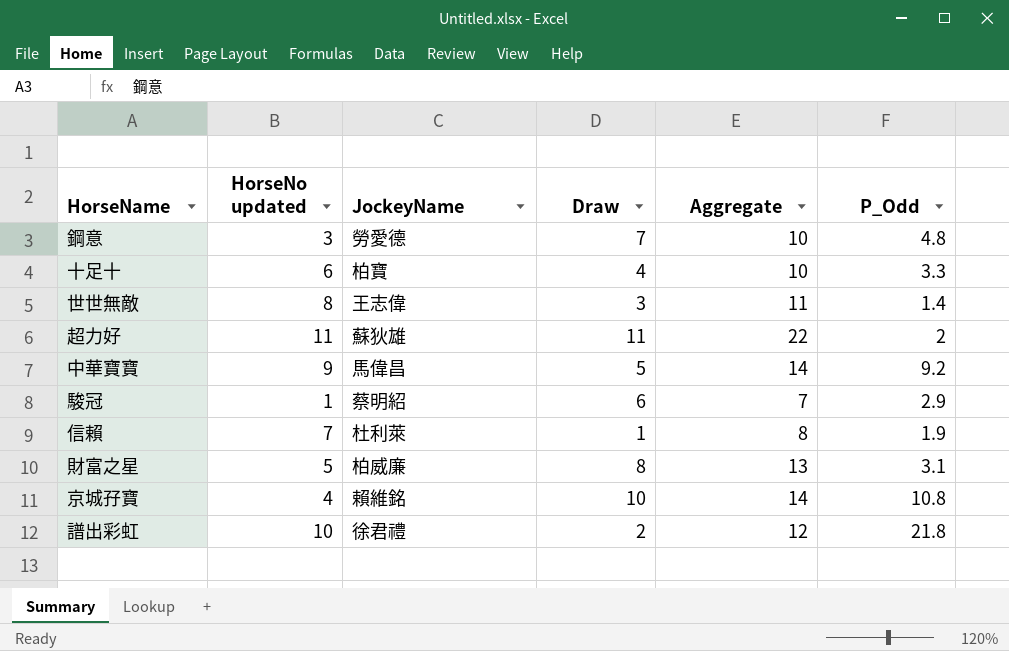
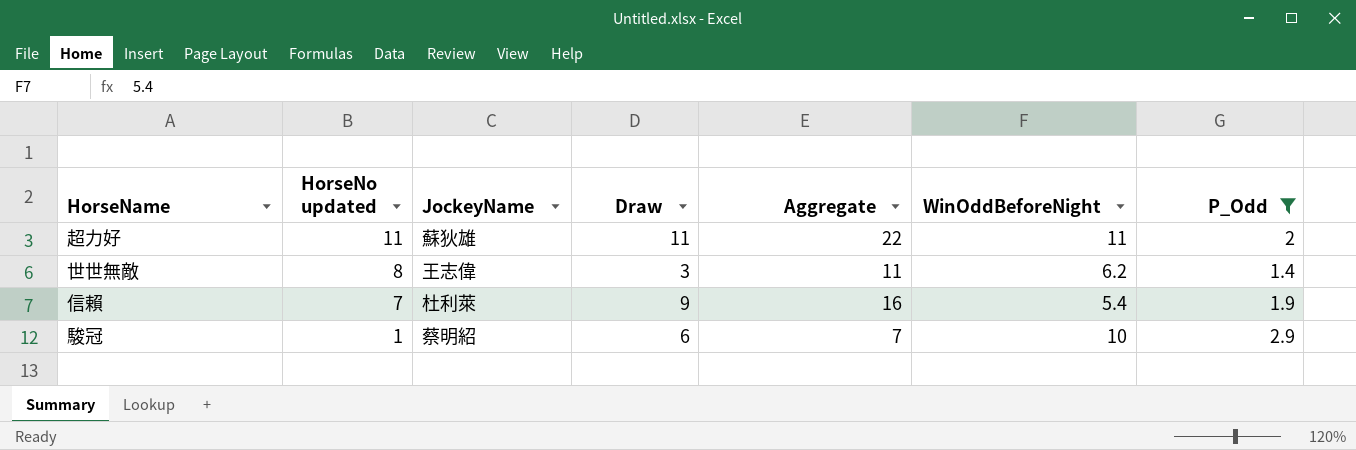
filter: none -> P_Odd <= 2.9
row order: none -> HorseNo updated descending
column WinOddBeforeNight | position: none -> 6
信賴 | Draw: 1 -> 9
信賴 | Aggregate: 8 -> 16

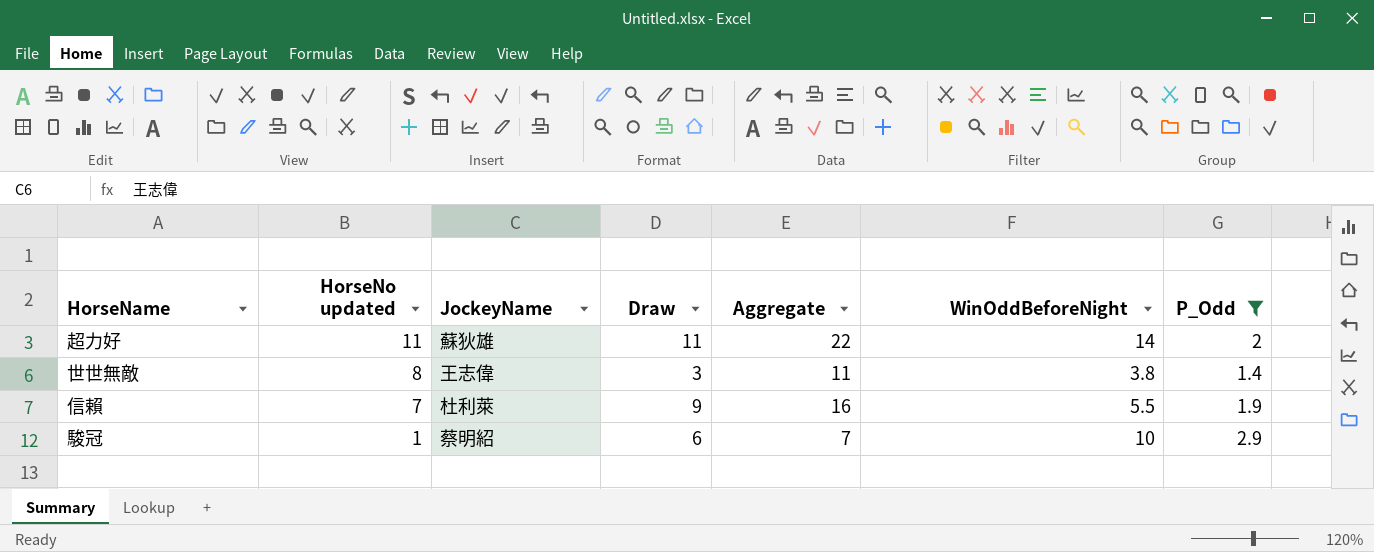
超力好 | WinOddBeforeNight: 11 -> 14
世世無敵 | WinOddBeforeNight: 6.2 -> 3.8
信賴 | WinOddBeforeNight: 5.4 -> 5.5

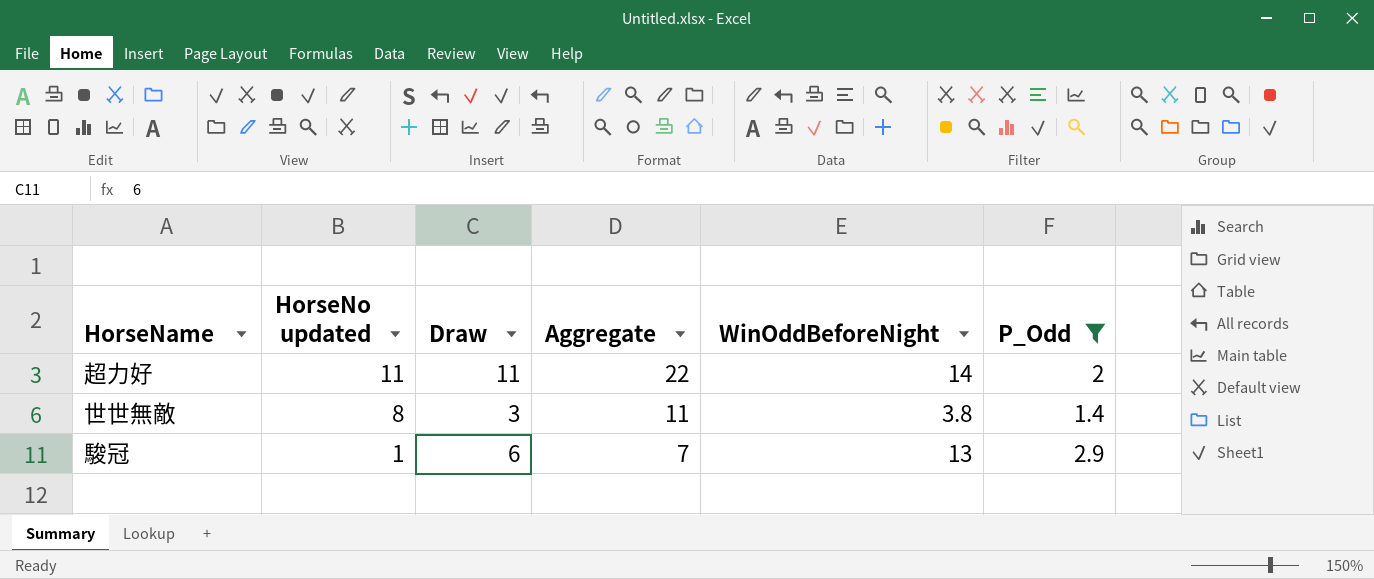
column JockeyName | position: 3 -> none
row 信賴: 7 | 杜利萊 | 9 | 16 | 5.5 | 1.9 -> none
駿冠 | WinOddBeforeNight: 10 -> 13

